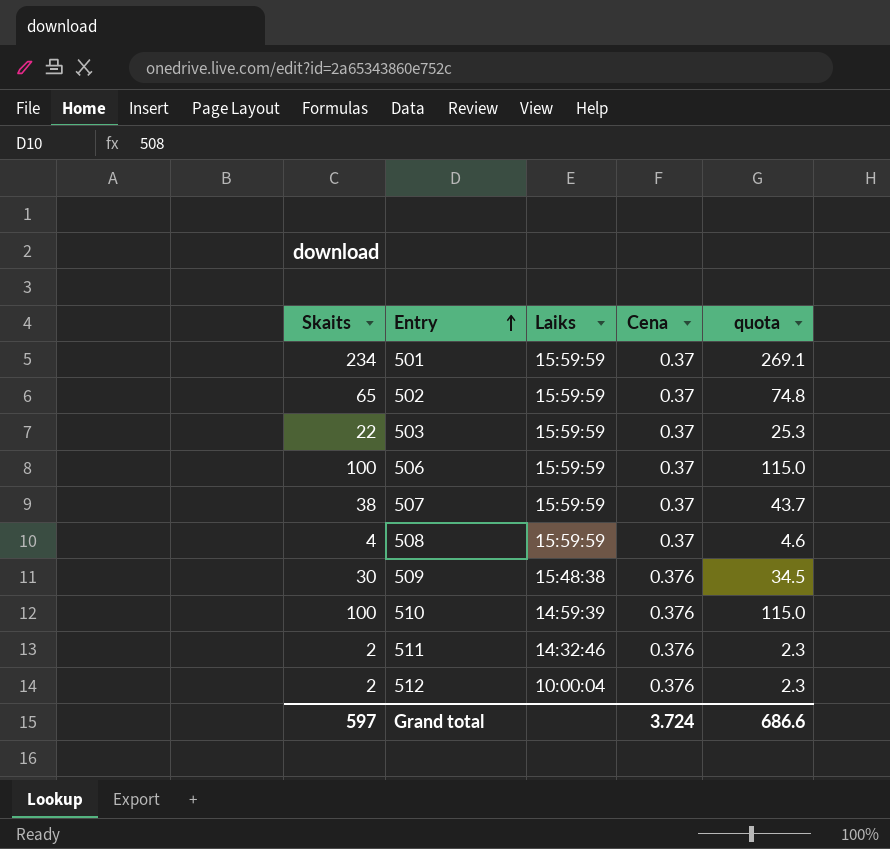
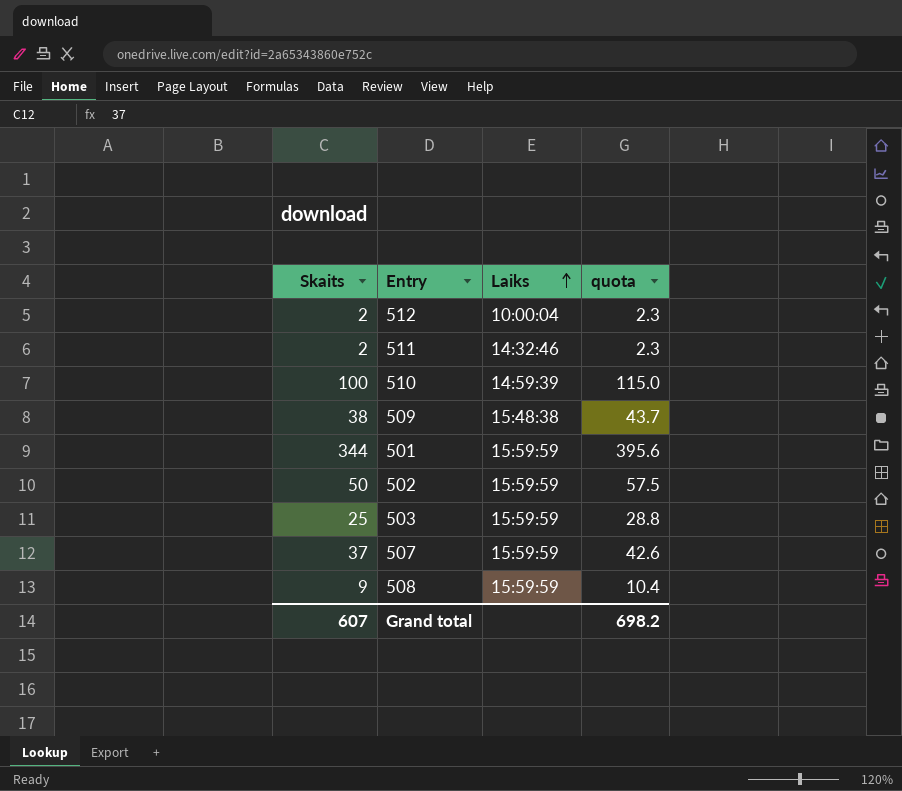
row order: Entry ascending -> Laiks ascending
column Cena | position: 4 -> none
row 506: 100 | 15:59:59 | 0.37 | 115.0 -> none
509 | Skaits: 30 -> 38
509 | quota: 34.5 -> 43.7
501 | Skaits: 234 -> 344
501 | quota: 269.1 -> 395.6
502 | Skaits: 65 -> 50
502 | quota: 74.8 -> 57.5
503 | Skaits: 22 -> 25
503 | quota: 25.3 -> 28.8
507 | Skaits: 38 -> 37
507 | quota: 43.7 -> 42.6
508 | Skaits: 4 -> 9
508 | quota: 4.6 -> 10.4
Grand total | Skaits: 597 -> 607
Grand total | quota: 686.6 -> 698.2

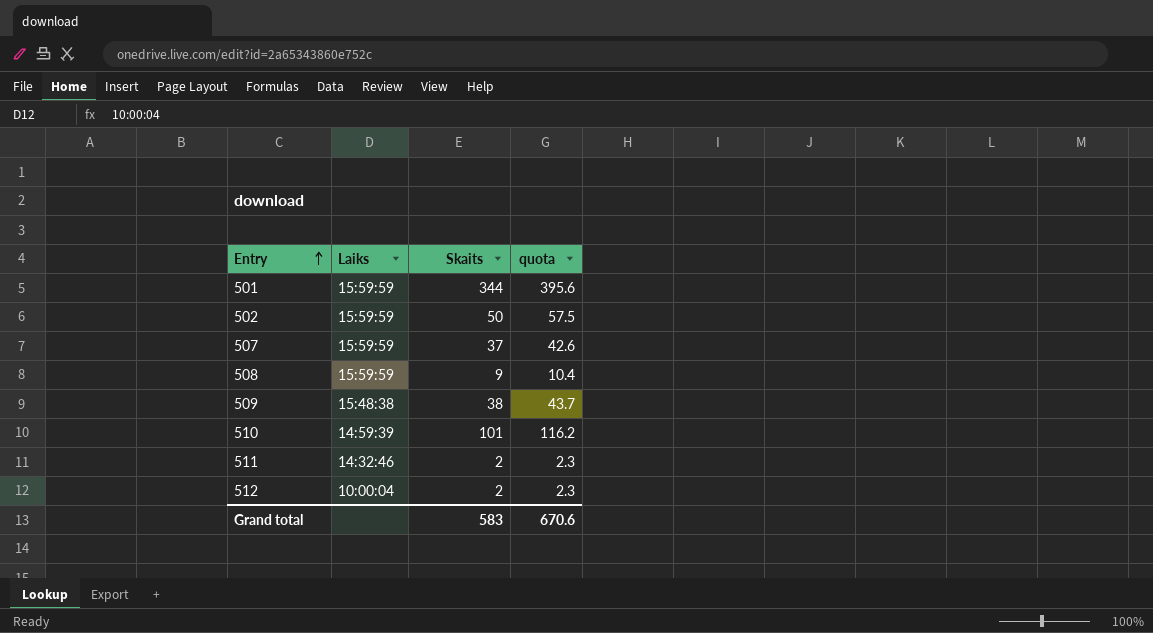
row order: Laiks ascending -> Entry ascending
column Skaits | position: 1 -> 3
row 503: 25 | 15:59:59 | 28.8 -> none
510 | Skaits: 100 -> 101
510 | quota: 115.0 -> 116.2
Grand total | Skaits: 607 -> 583
Grand total | quota: 698.2 -> 670.6

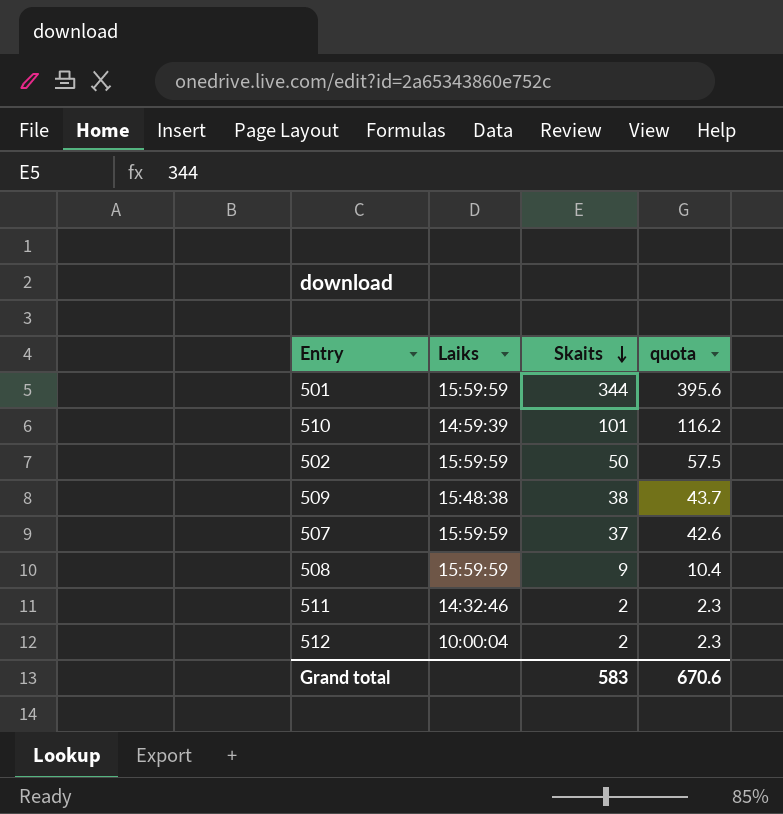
row order: Entry ascending -> Skaits descending

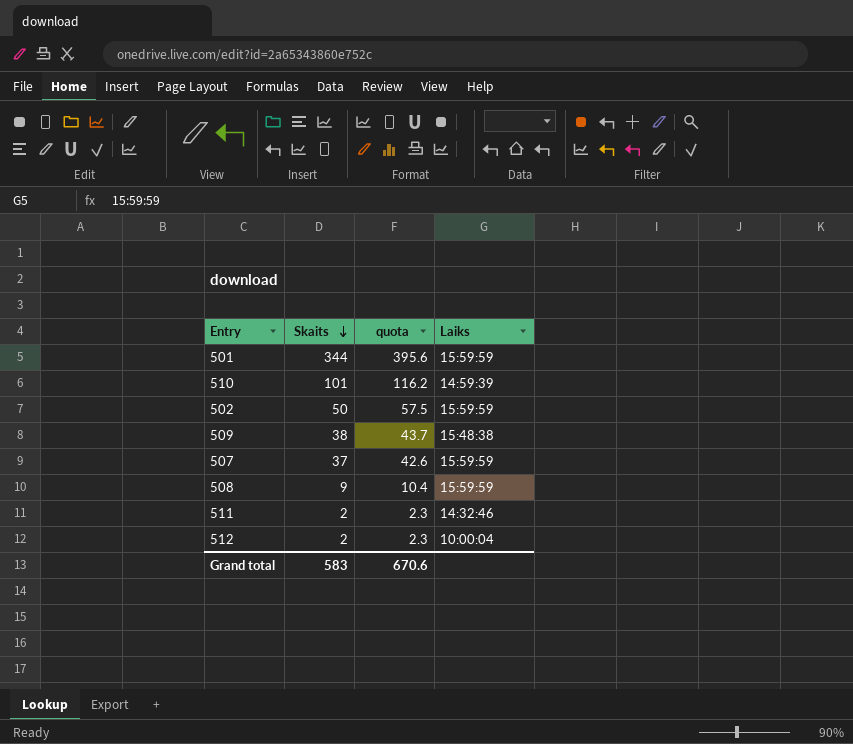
column Laiks | position: 2 -> 4

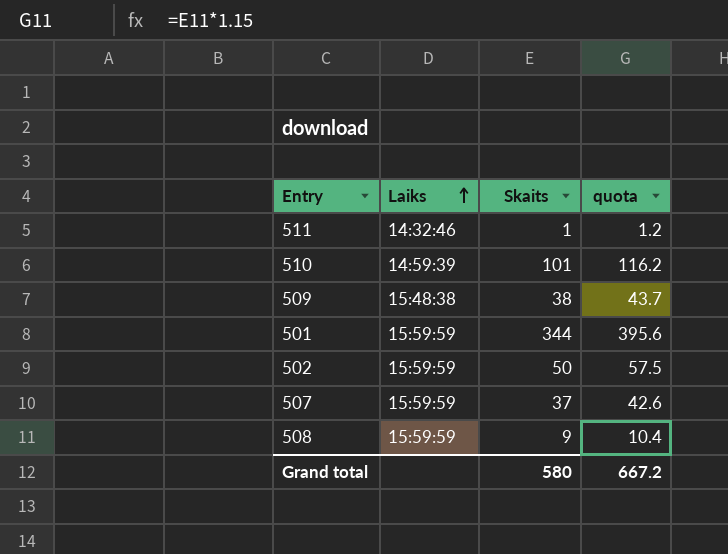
row order: Skaits descending -> Laiks ascending
column Laiks | position: 4 -> 2
row 512: 2 | 2.3 | 10:00:04 -> none
511 | Skaits: 2 -> 1
511 | quota: 2.3 -> 1.2
Grand total | Skaits: 583 -> 580
Grand total | quota: 670.6 -> 667.2

